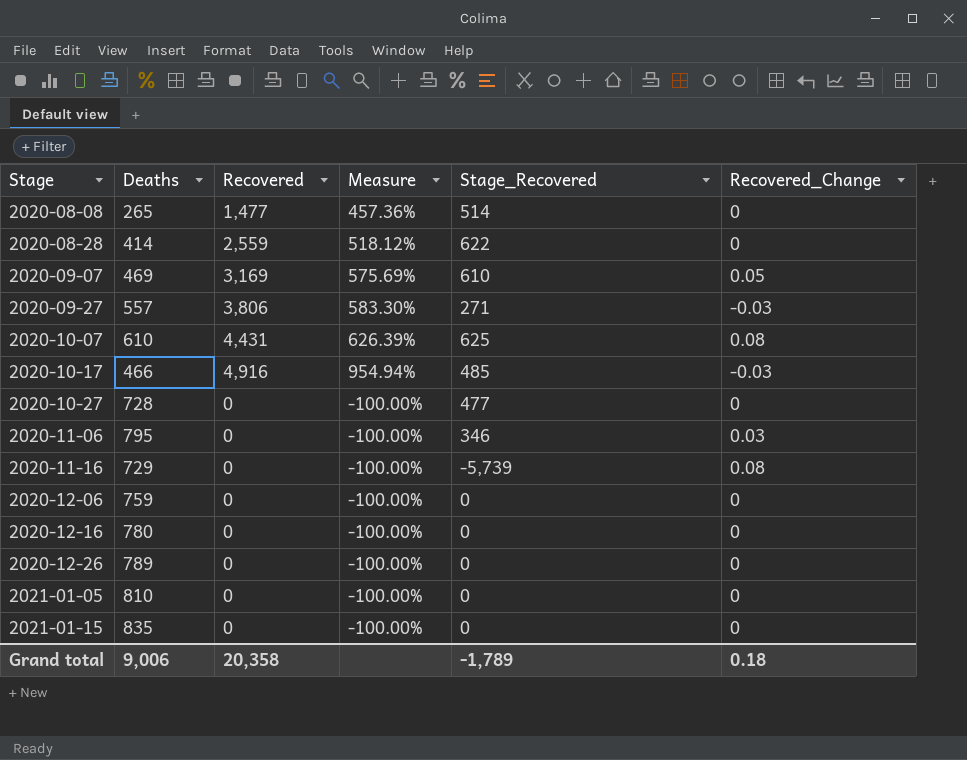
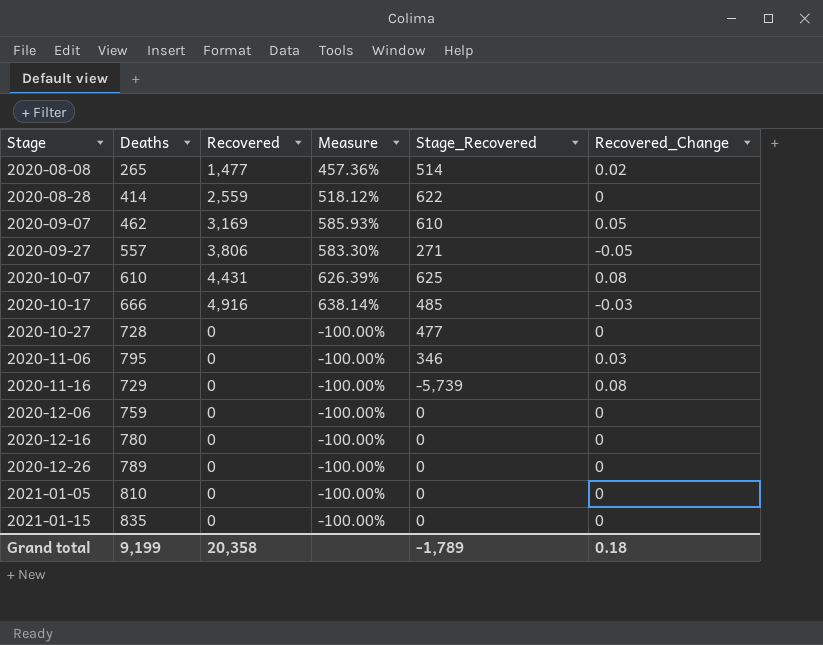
2020-08-08 | Recovered_Change: 0 -> 0.02
2020-09-07 | Deaths: 469 -> 462
2020-09-07 | Measure: 575.69% -> 585.93%
2020-09-27 | Recovered_Change: -0.03 -> -0.05
2020-10-17 | Deaths: 466 -> 666
2020-10-17 | Measure: 954.94% -> 638.14%
Grand total | Deaths: 9,006 -> 9,199

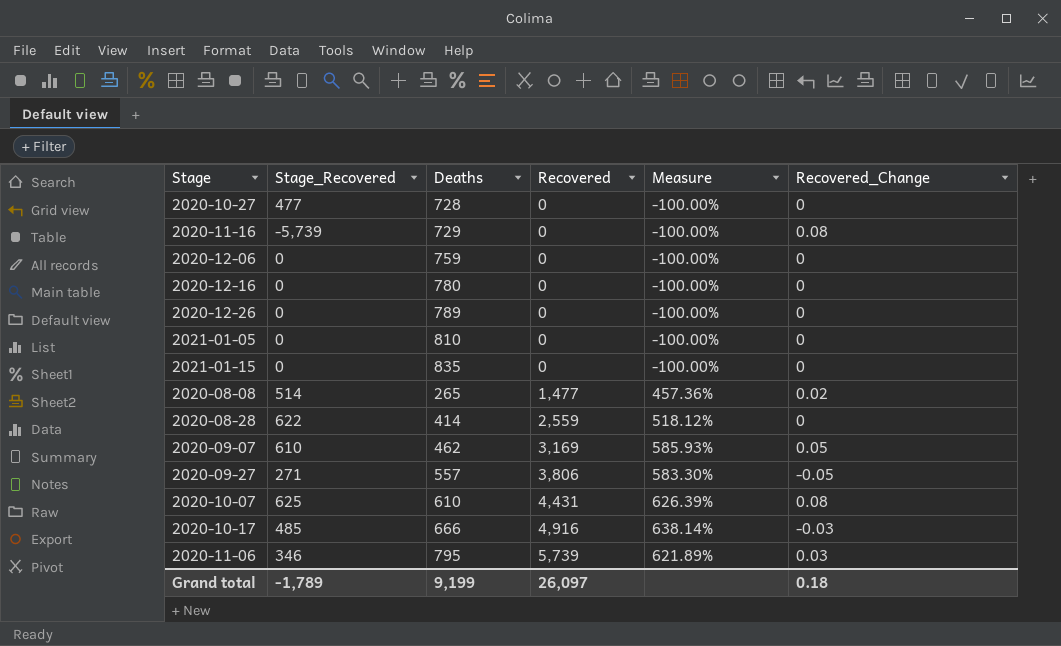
row order: Stage ascending -> Recovered ascending
column Stage_Recovered | position: 5 -> 2
2020-11-06 | Recovered: 0 -> 5,739
2020-11-06 | Measure: -100.00% -> 621.89%
Grand total | Recovered: 20,358 -> 26,097

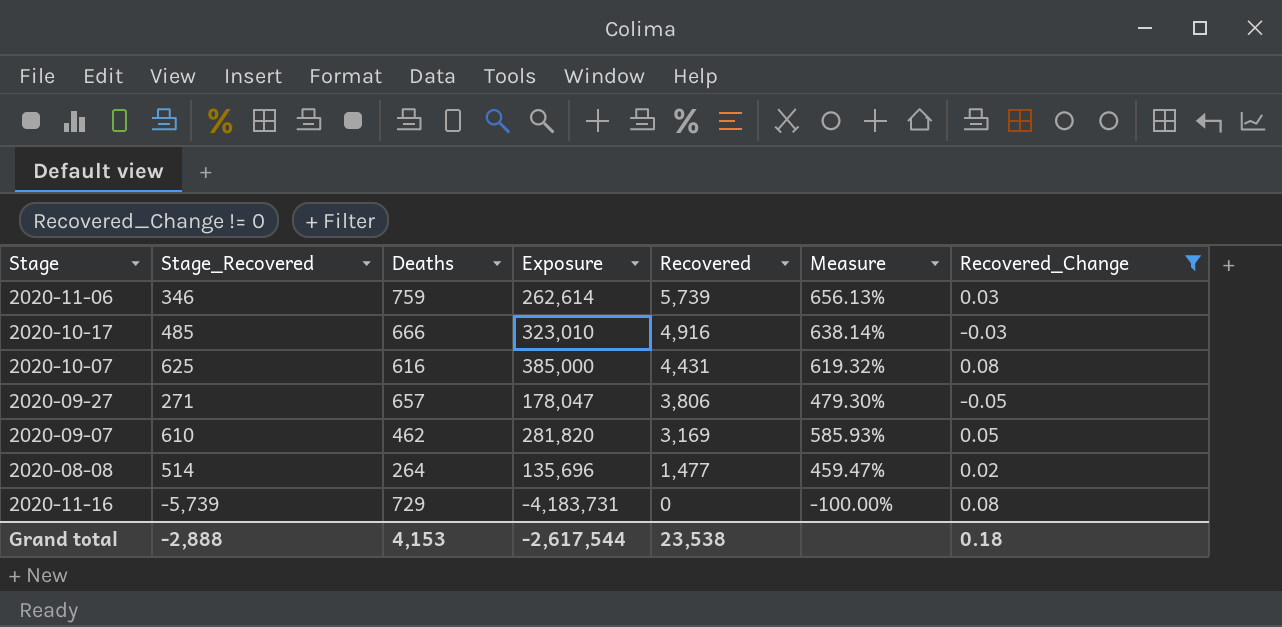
filter: none -> Recovered_Change != 0
row order: Recovered ascending -> Recovered descending
column Exposure | formula: none -> [Stage_Recovered] * [Deaths]
2020-11-06 | Deaths: 795 -> 759
2020-11-06 | Measure: 621.89% -> 656.13%
2020-10-07 | Deaths: 610 -> 616
2020-10-07 | Measure: 626.39% -> 619.32%
2020-09-27 | Deaths: 557 -> 657
2020-09-27 | Measure: 583.30% -> 479.30%
2020-08-08 | Deaths: 265 -> 264
2020-08-08 | Measure: 457.36% -> 459.47%
Grand total | Stage_Recovered: -1,789 -> -2,888
Grand total | Deaths: 9,199 -> 4,153
Grand total | Recovered: 26,097 -> 23,538

